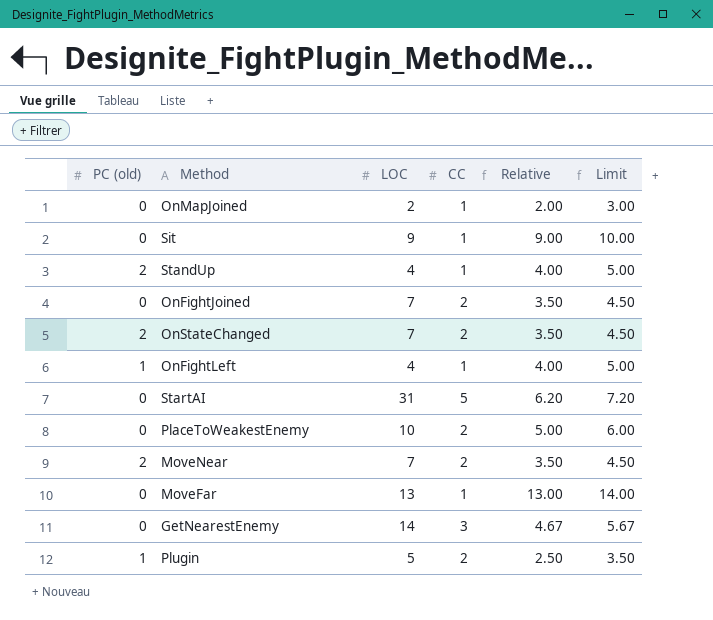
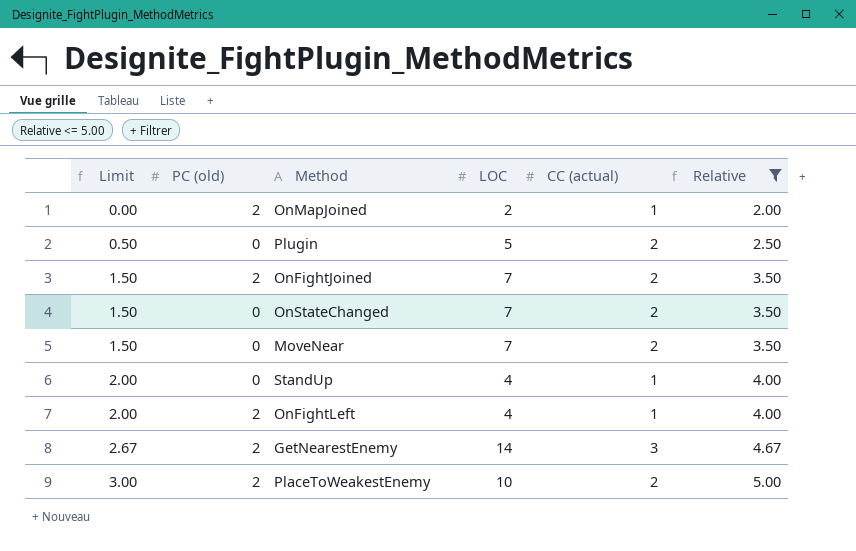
filter: none -> Relative <= 5.00
row order: none -> Limit ascending
column Limit | formula: [Relative] + 1 -> [Relative] - 2
column Limit | position: 6 -> 1
column name: CC -> CC (actual)
OnMapJoined | PC (old): 0 -> 2
Plugin | PC (old): 1 -> 0
OnFightJoined | PC (old): 0 -> 2
OnStateChanged | PC (old): 2 -> 0
MoveNear | PC (old): 2 -> 0
StandUp | PC (old): 2 -> 0
OnFightLeft | PC (old): 1 -> 2
GetNearestEnemy | PC (old): 0 -> 2
PlaceToWeakestEnemy | PC (old): 0 -> 2

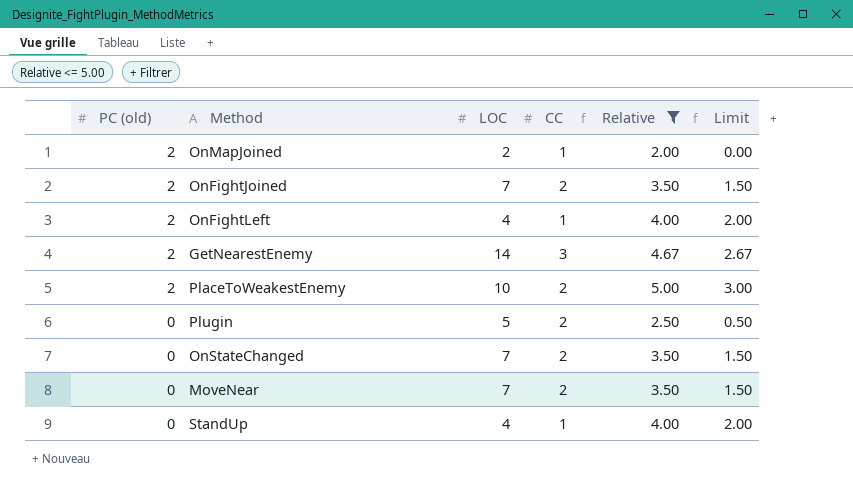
row order: Limit ascending -> PC (old) descending
column name: CC (actual) -> CC
column Limit | position: 1 -> 6

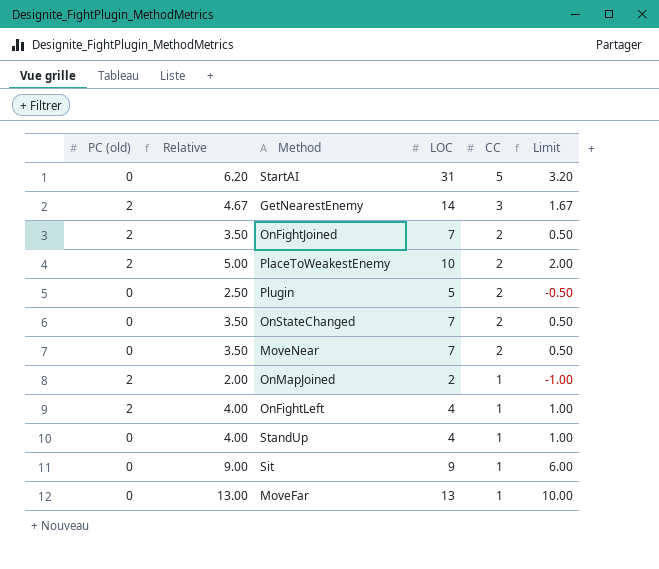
filter: Relative <= 5.00 -> none
row order: PC (old) descending -> CC descending
column Relative | position: 5 -> 2
column Limit | formula: [Relative] - 2 -> [Relative] - 3

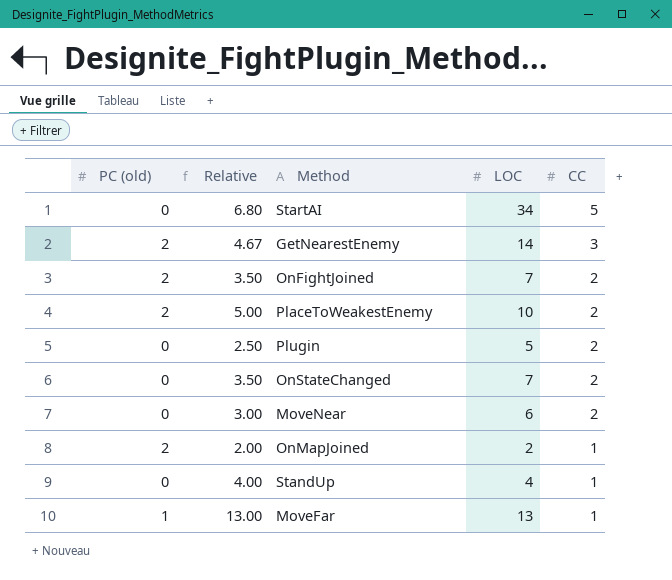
column Limit | formula: [Relative] - 3 -> none
row OnFightLeft: 2 | 4.00 | 4 | 1 | 1.00 -> none
row Sit: 0 | 9.00 | 9 | 1 | 6.00 -> none
StartAI | Relative: 6.20 -> 6.80
StartAI | LOC: 31 -> 34
MoveNear | Relative: 3.50 -> 3.00
MoveNear | LOC: 7 -> 6
MoveFar | PC (old): 0 -> 1

